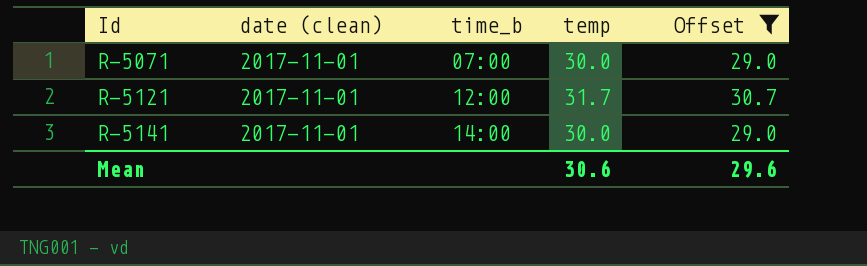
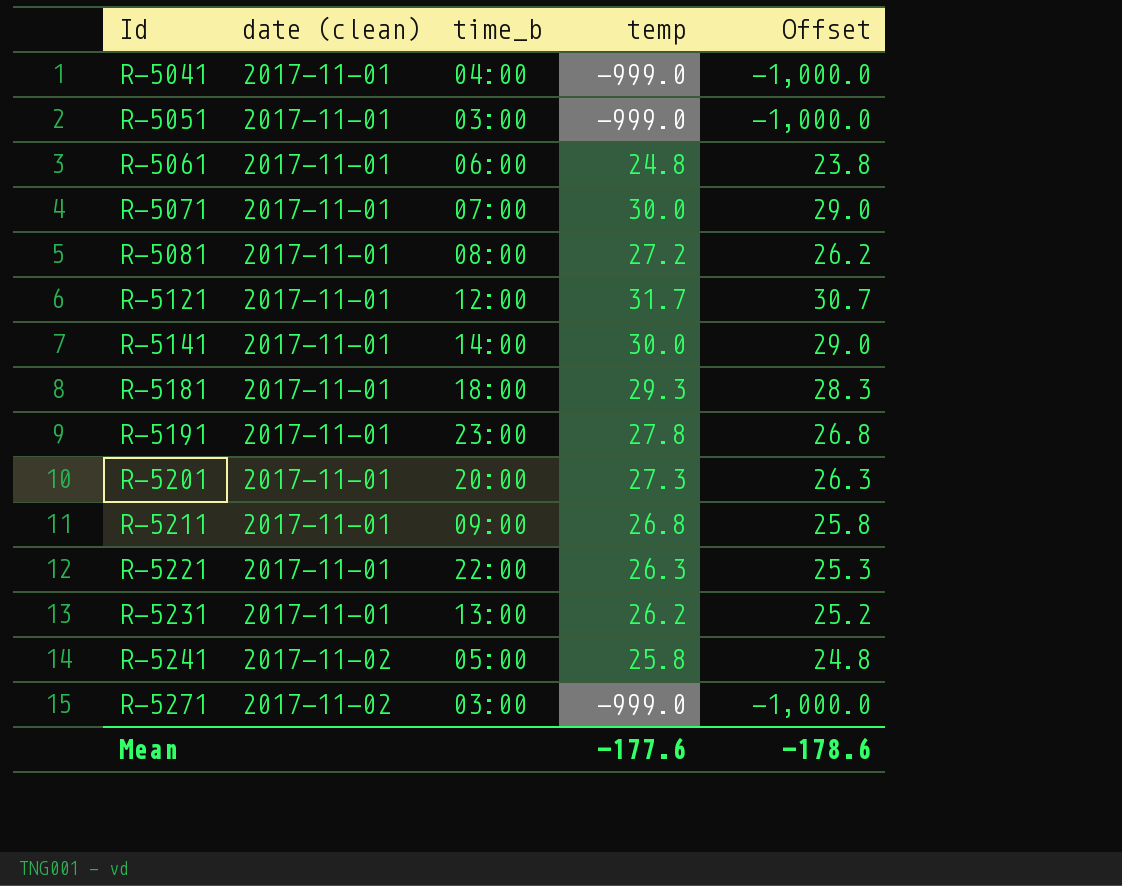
filter: Offset >= 29.0 -> none
Mean | temp: 30.6 -> -177.6
Mean | Offset: 29.6 -> -178.6

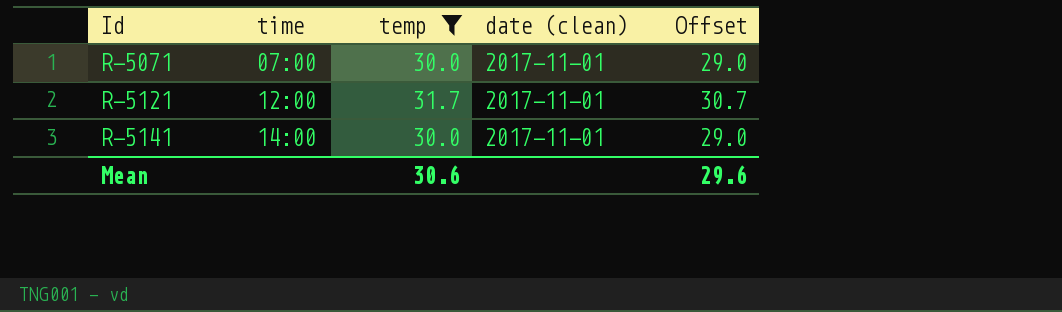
filter: none -> temp >= 30.0
column name: time_b -> time
column date (clean) | position: 2 -> 4
Mean | temp: -177.6 -> 30.6
Mean | Offset: -178.6 -> 29.6

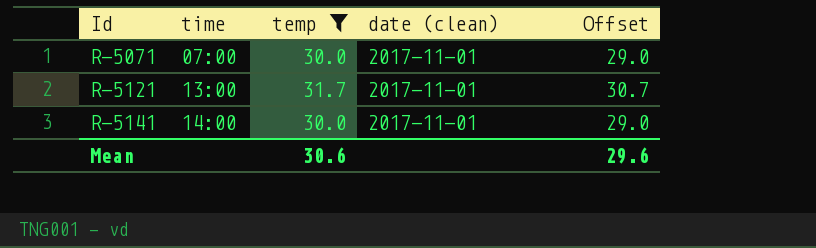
R-5121 | time: 12:00 -> 13:00

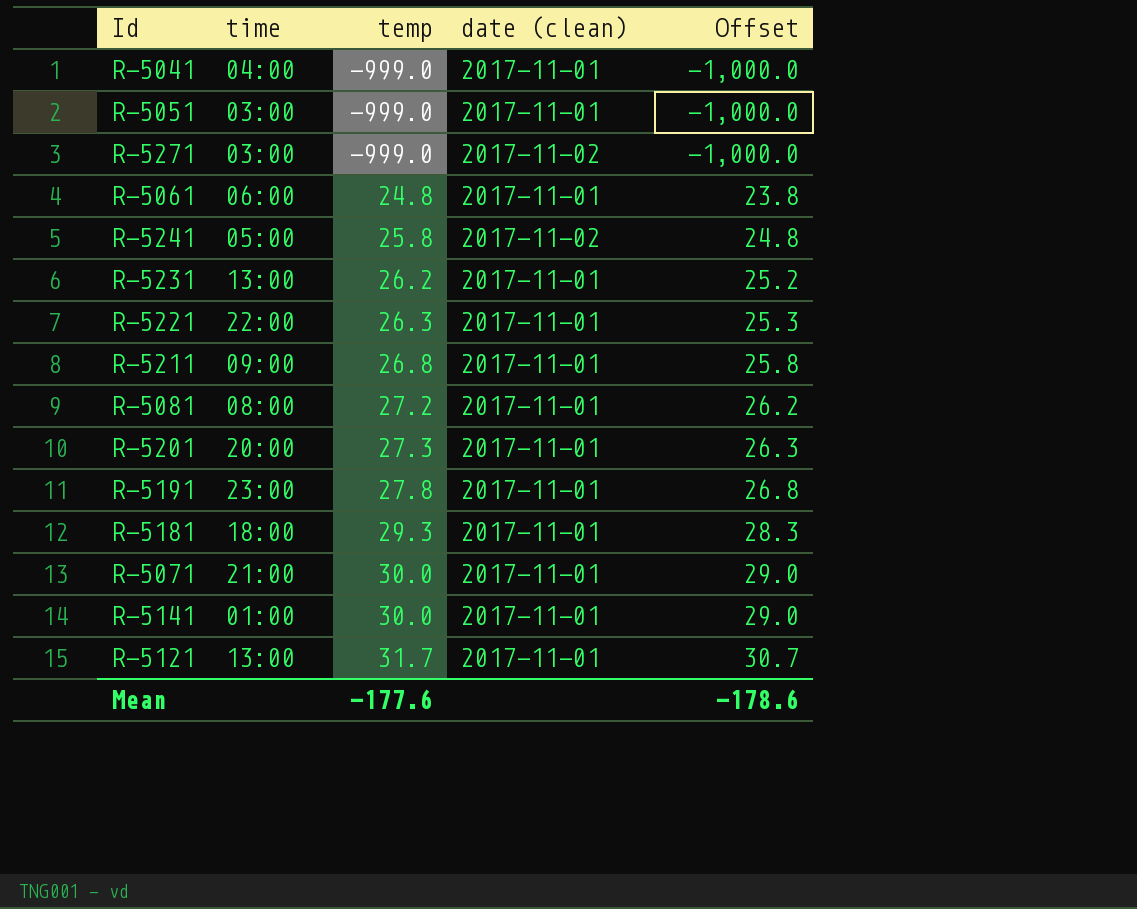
filter: temp >= 30.0 -> none
row order: Id ascending -> temp ascending
R-5071 | time: 07:00 -> 21:00
R-5141 | time: 14:00 -> 01:00
Mean | temp: 30.6 -> -177.6
Mean | Offset: 29.6 -> -178.6

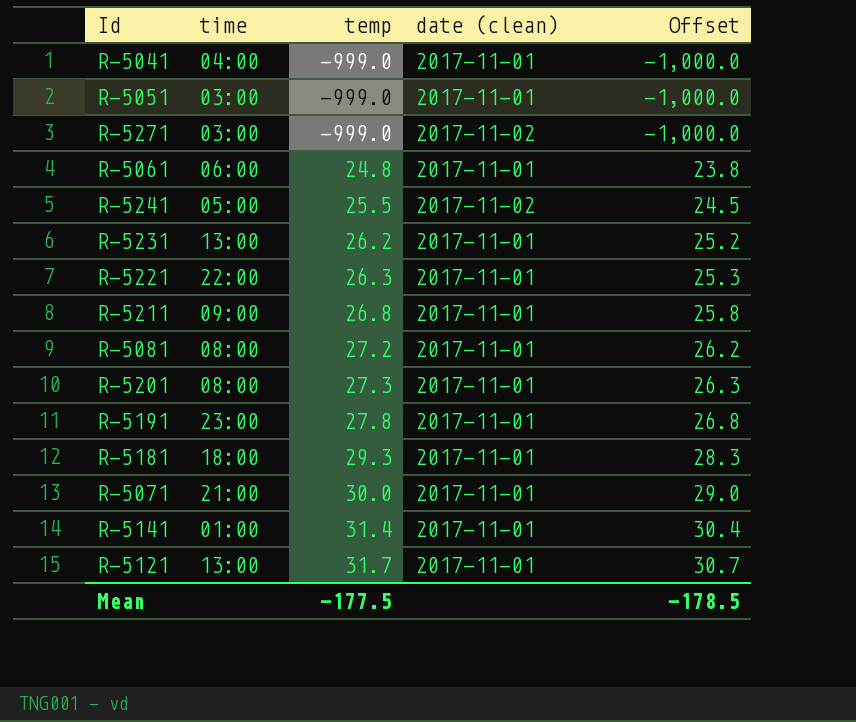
R-5241 | temp: 25.8 -> 25.5
R-5241 | Offset: 24.8 -> 24.5
R-5201 | time: 20:00 -> 08:00
R-5141 | temp: 30.0 -> 31.4
R-5141 | Offset: 29.0 -> 30.4
Mean | temp: -177.6 -> -177.5
Mean | Offset: -178.6 -> -178.5

